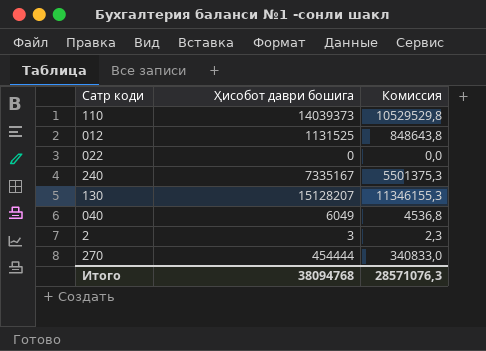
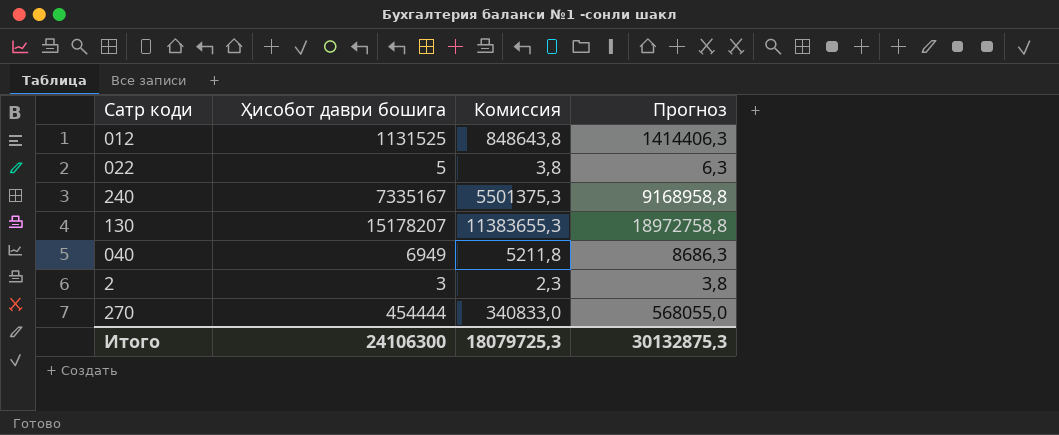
column Прогноз | formula: none -> [Ҳисобот даври бошига] * 1,25
row 110: 14039373 | 10529529,8 -> none
022 | Ҳисобот даври бошига: 0 -> 5
022 | Комиссия: 0,0 -> 3,8
130 | Ҳисобот даври бошига: 15128207 -> 15178207
130 | Комиссия: 11346155,3 -> 11383655,3
040 | Ҳисобот даври бошига: 6049 -> 6949
040 | Комиссия: 4536,8 -> 5211,8
Итого | Ҳисобот даври бошига: 38094768 -> 24106300
Итого | Комиссия: 28571076,3 -> 18079725,3

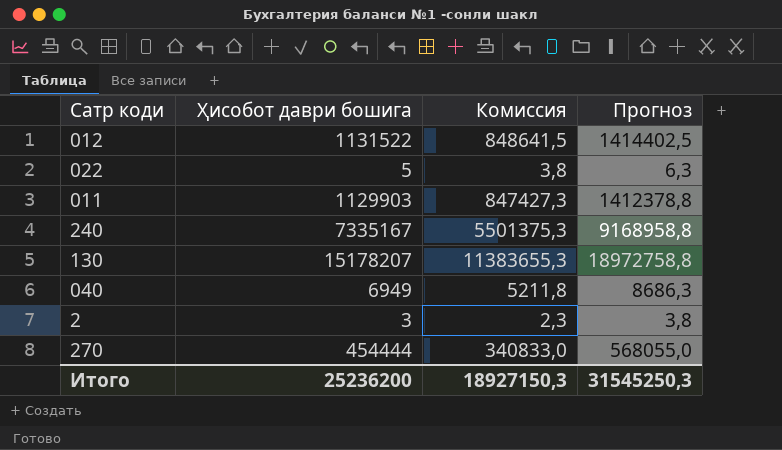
012 | Ҳисобот даври бошига: 1131525 -> 1131522
012 | Комиссия: 848643,8 -> 848641,5
012 | Прогноз: 1414406,3 -> 1414402,5
row 011: none -> 1129903 | 847427,3 | 1412378,8
Итого | Ҳисобот даври бошига: 24106300 -> 25236200
Итого | Комиссия: 18079725,3 -> 18927150,3
Итого | Прогноз: 30132875,3 -> 31545250,3

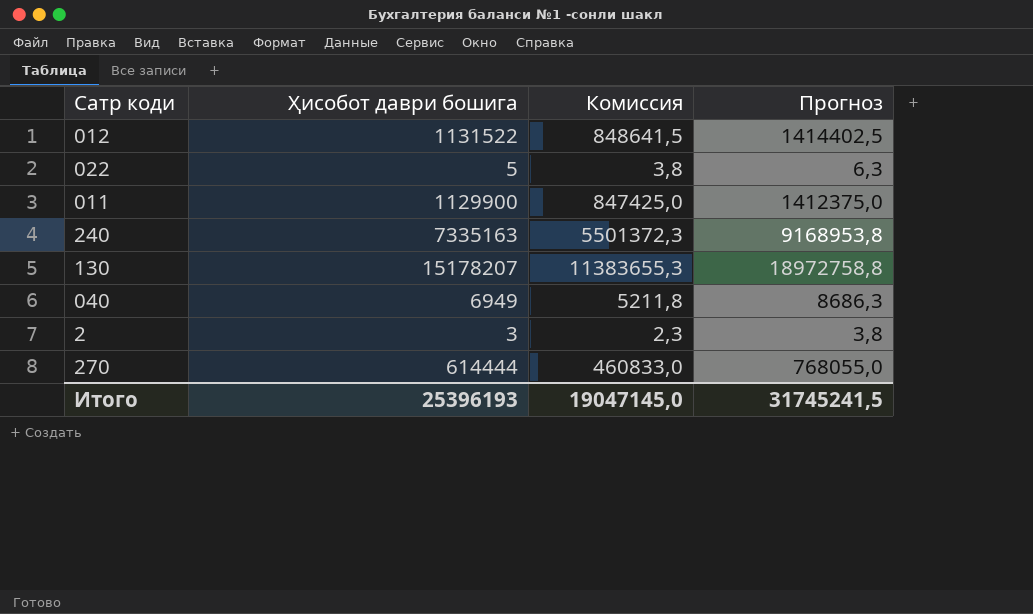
011 | Ҳисобот даври бошига: 1129903 -> 1129900
011 | Комиссия: 847427,3 -> 847425,0
011 | Прогноз: 1412378,8 -> 1412375,0
240 | Ҳисобот даври бошига: 7335167 -> 7335163
240 | Комиссия: 5501375,3 -> 5501372,3
240 | Прогноз: 9168958,8 -> 9168953,8
270 | Ҳисобот даври бошига: 454444 -> 614444
270 | Комиссия: 340833,0 -> 460833,0
270 | Прогноз: 568055,0 -> 768055,0
Итого | Ҳисобот даври бошига: 25236200 -> 25396193
Итого | Комиссия: 18927150,3 -> 19047145,0
Итого | Прогноз: 31545250,3 -> 31745241,5

